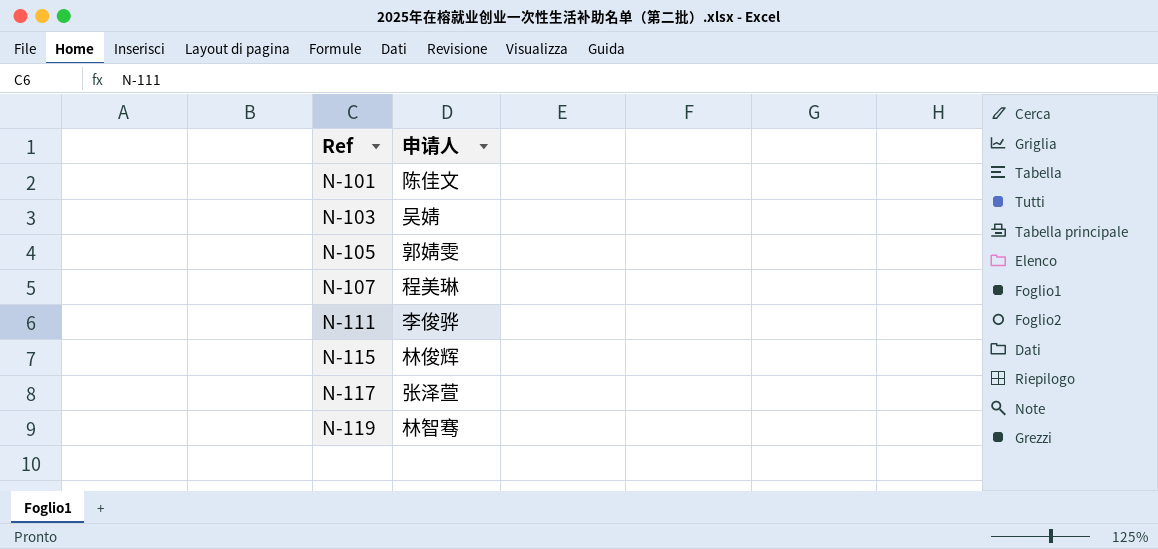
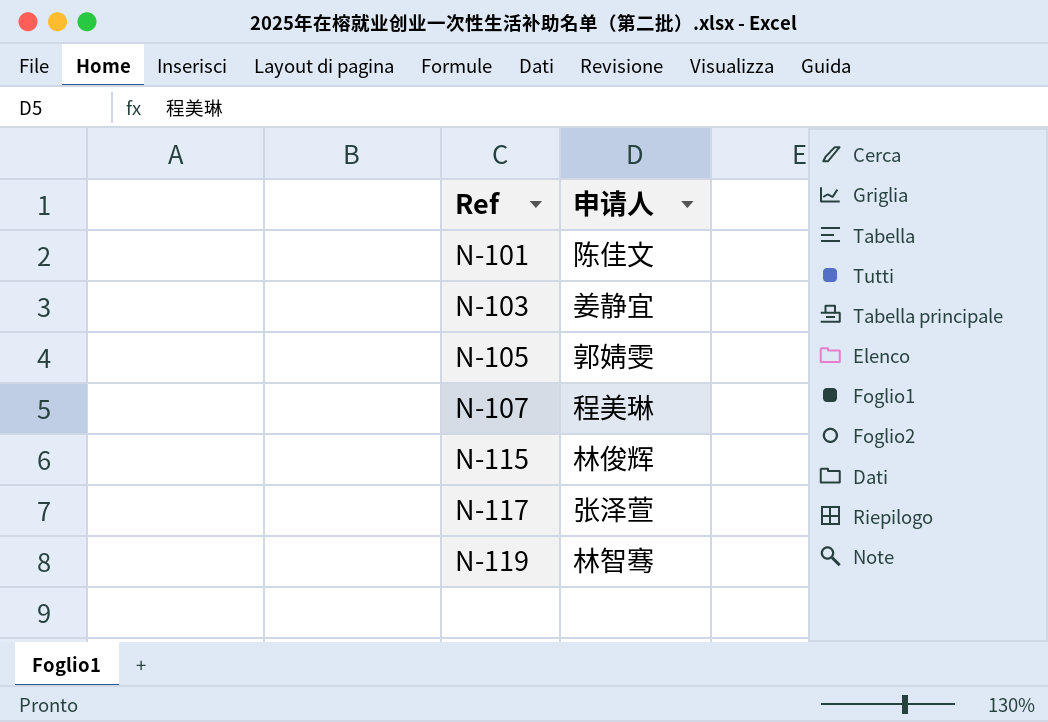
row N-111: 李俊骅 -> none
N-103 | 申请人: 吴婧 -> 姜静宜

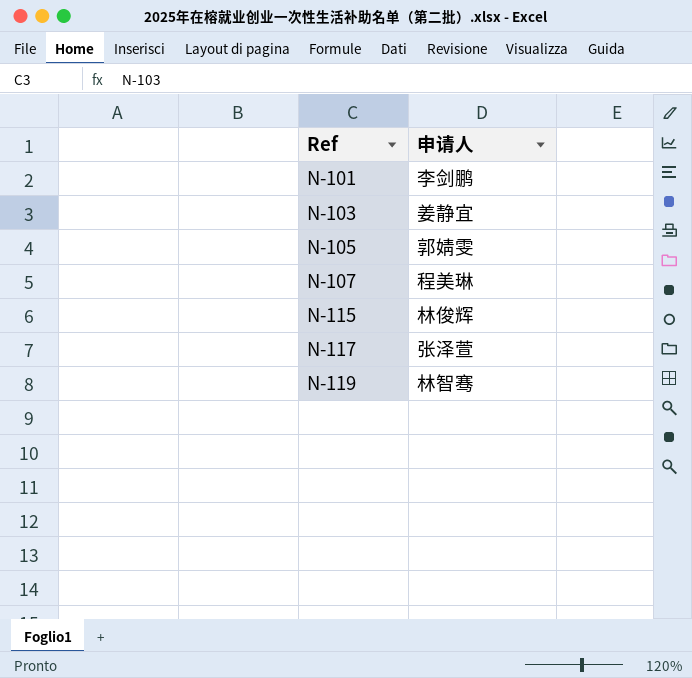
N-101 | 申请人: 陈佳文 -> 李剑鹏

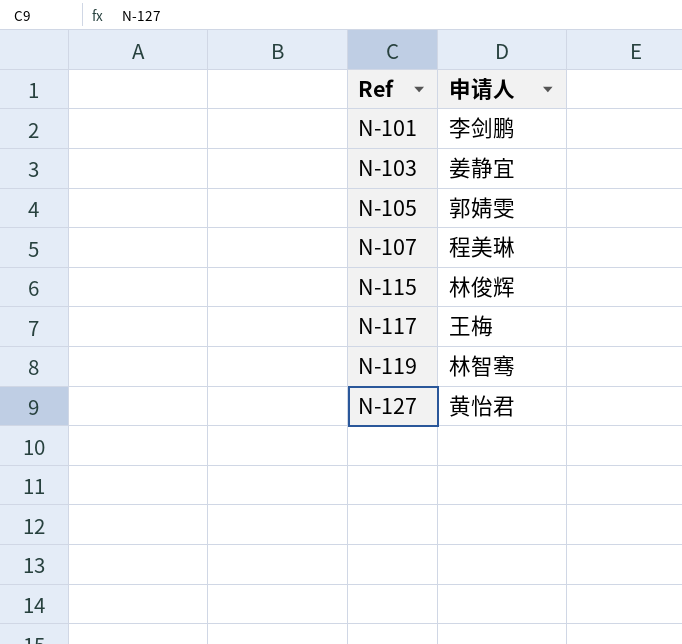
N-117 | 申请人: 张泽萱 -> 王梅
row N-127: none -> 黄怡君

